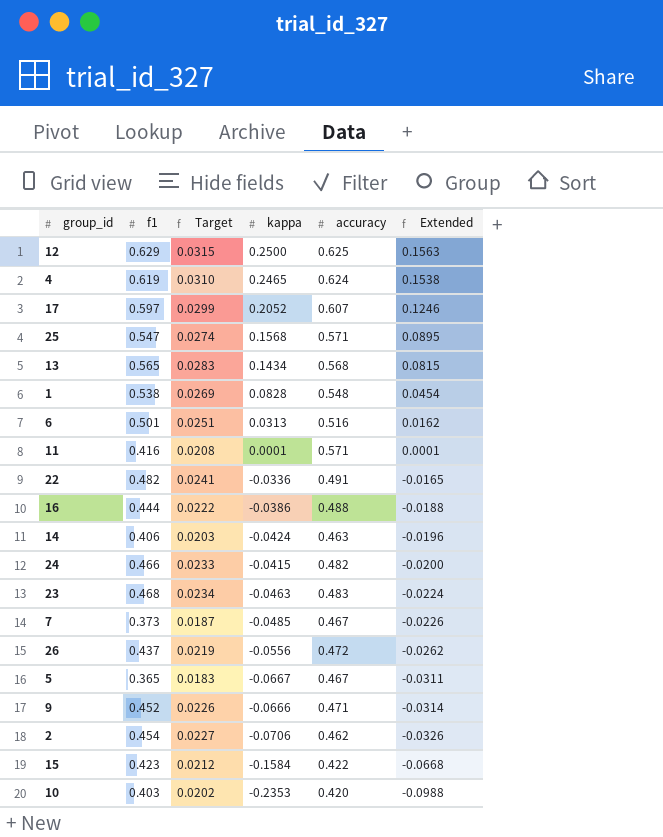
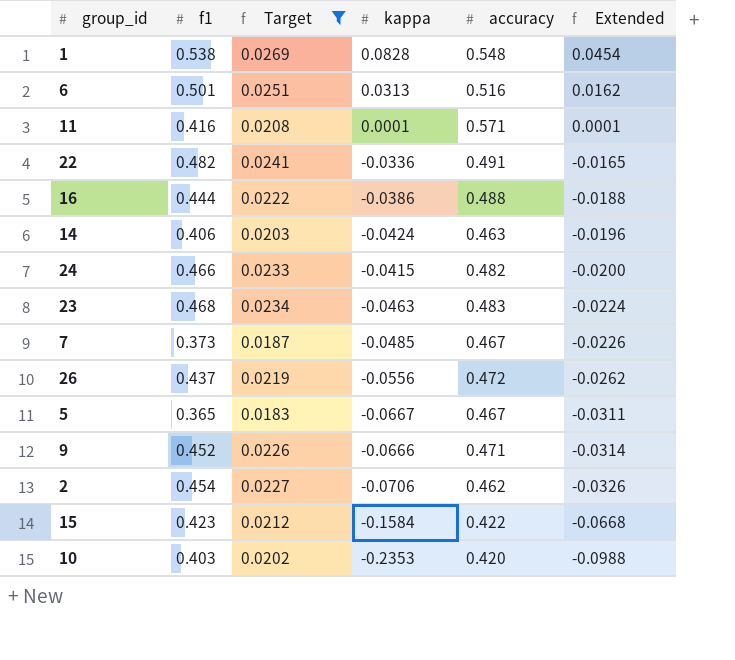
filter: none -> Target <= 0.0269

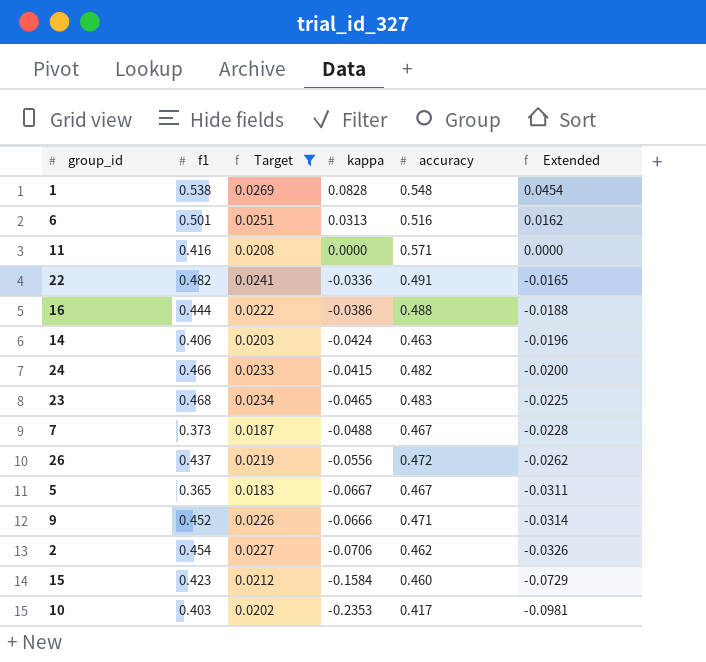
11 | kappa: 0.0001 -> 0.0000
11 | Extended: 0.0001 -> 0.0000
23 | kappa: -0.0463 -> -0.0465
23 | Extended: -0.0224 -> -0.0225
7 | kappa: -0.0485 -> -0.0488
7 | Extended: -0.0226 -> -0.0228
15 | accuracy: 0.422 -> 0.460
15 | Extended: -0.0668 -> -0.0729
10 | accuracy: 0.420 -> 0.417
10 | Extended: -0.0988 -> -0.0981

